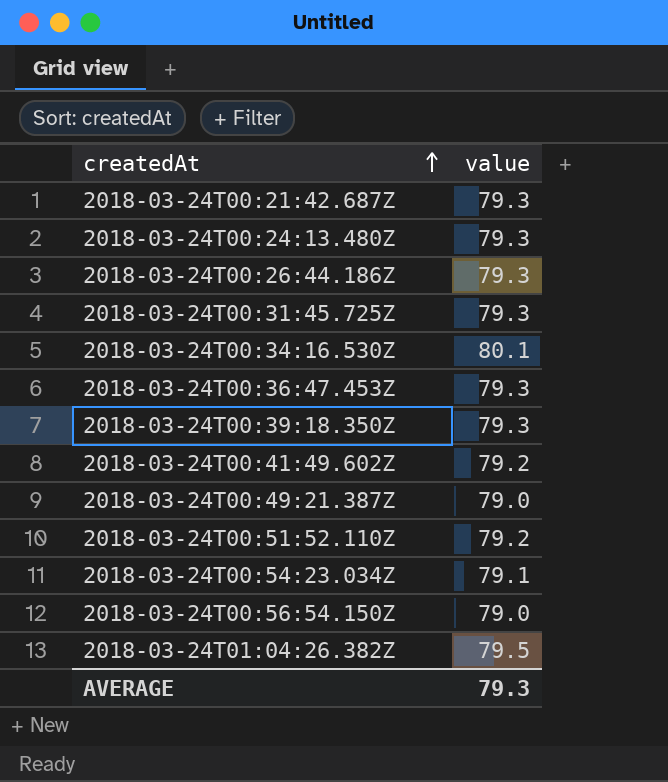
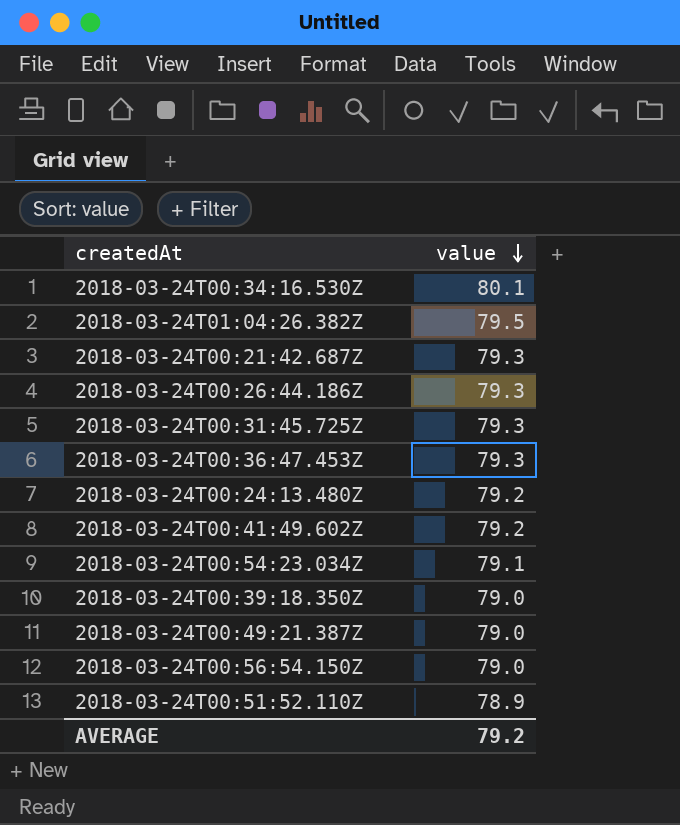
row order: createdAt ascending -> value descending
2018-03-24T00:24:13.480Z | value: 79.3 -> 79.2
2018-03-24T00:39:18.350Z | value: 79.3 -> 79.0
2018-03-24T00:51:52.110Z | value: 79.2 -> 78.9
AVERAGE | value: 79.3 -> 79.2

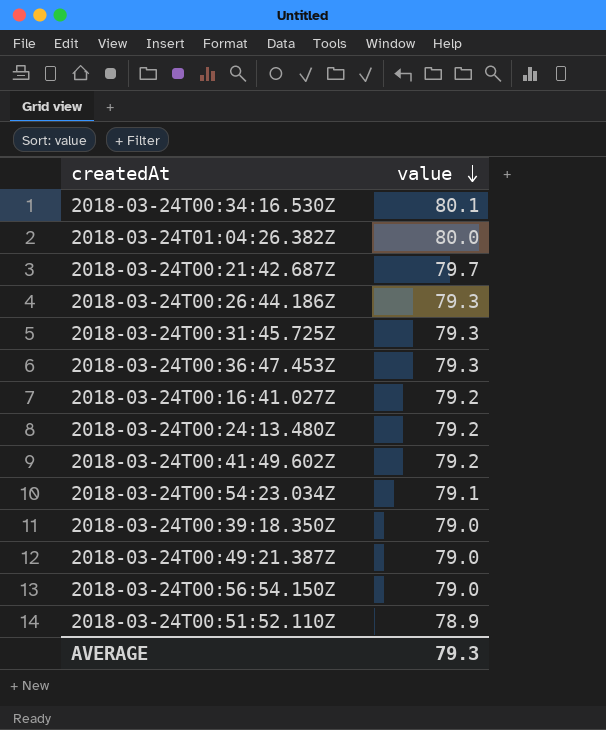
2018-03-24T01:04:26.382Z | value: 79.5 -> 80.0
2018-03-24T00:21:42.687Z | value: 79.3 -> 79.7
row 2018-03-24T00:16:41.027Z: none -> 79.2
AVERAGE | value: 79.2 -> 79.3

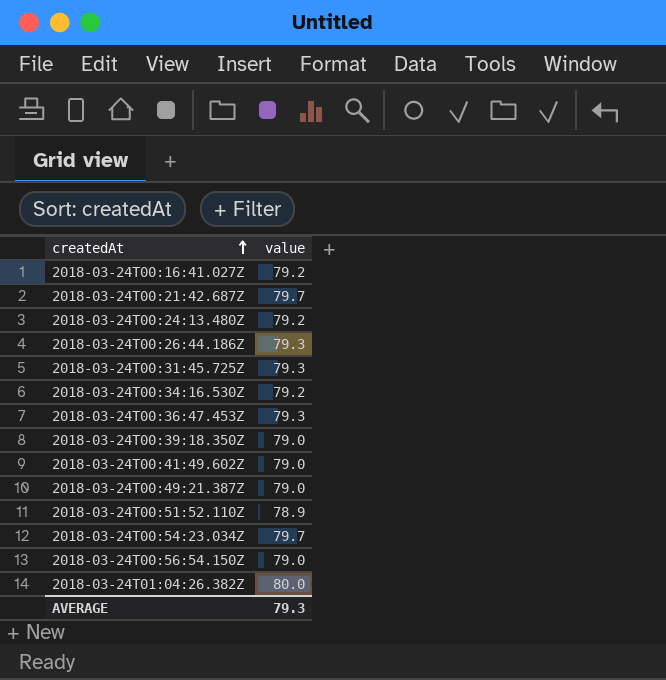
row order: value descending -> createdAt ascending
2018-03-24T00:34:16.530Z | value: 80.1 -> 79.2
2018-03-24T00:41:49.602Z | value: 79.2 -> 79.0
2018-03-24T00:54:23.034Z | value: 79.1 -> 79.7

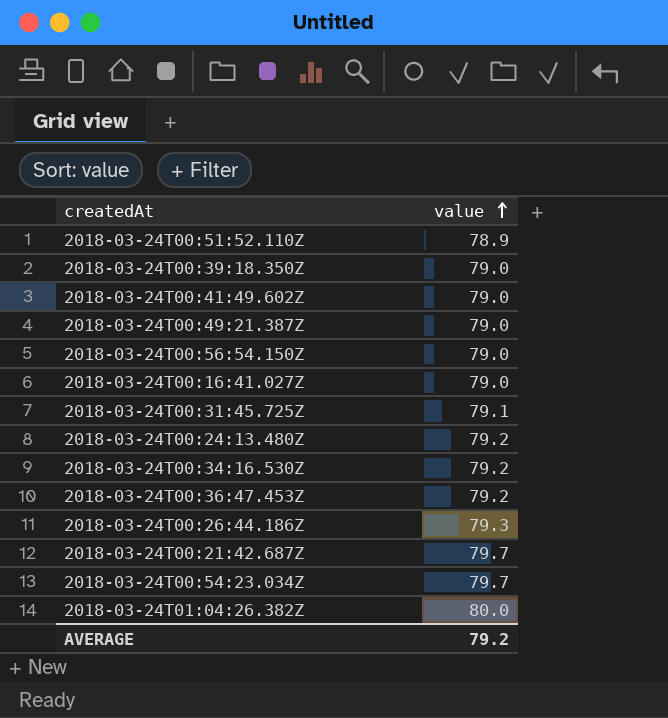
row order: createdAt ascending -> value ascending
2018-03-24T00:16:41.027Z | value: 79.2 -> 79.0
2018-03-24T00:31:45.725Z | value: 79.3 -> 79.1
2018-03-24T00:36:47.453Z | value: 79.3 -> 79.2
AVERAGE | value: 79.3 -> 79.2

